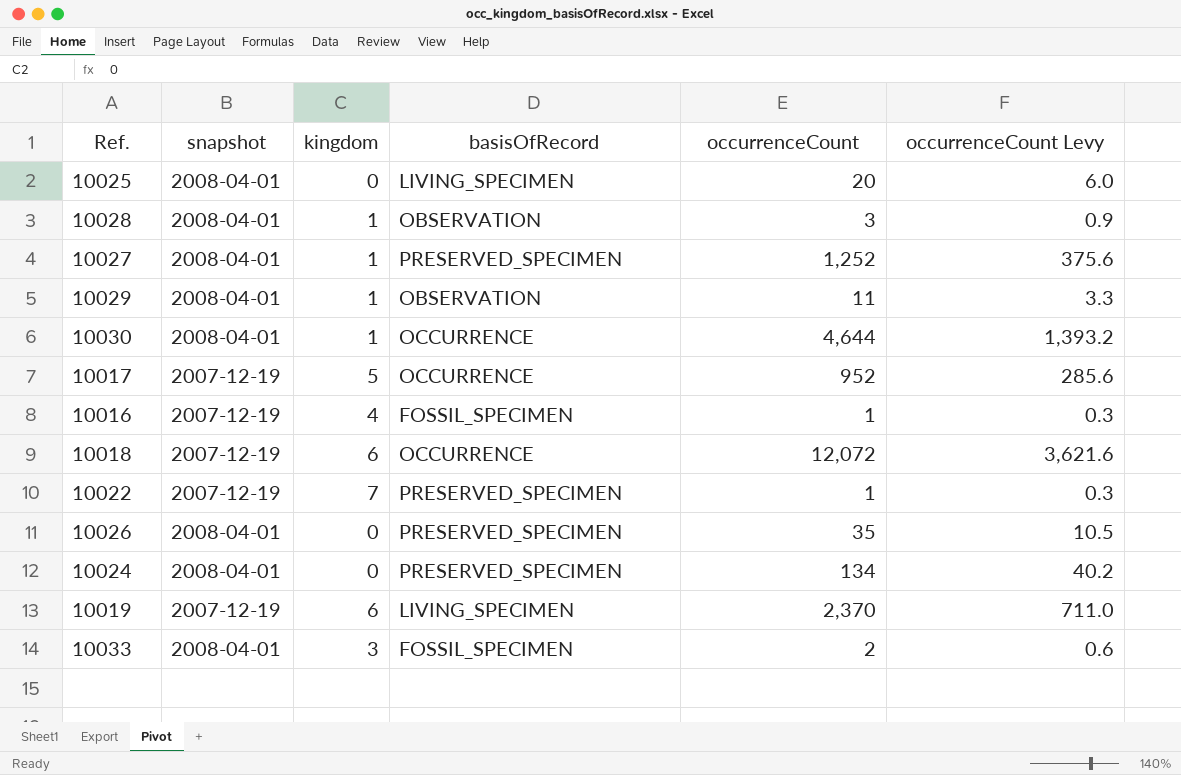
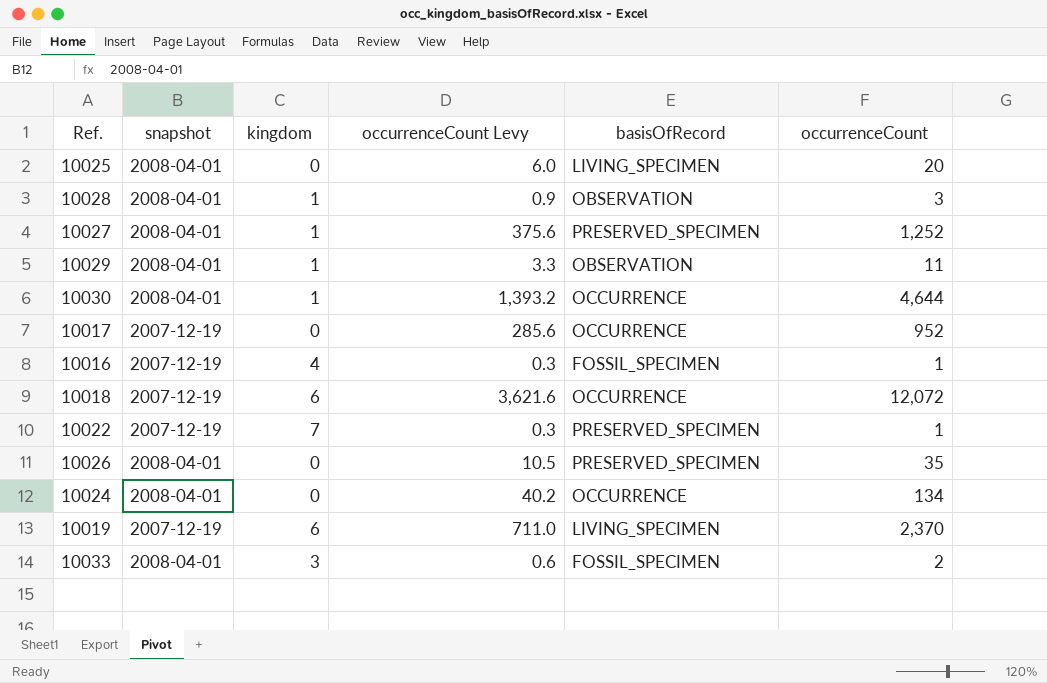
column occurrenceCount Levy | position: 6 -> 4
10017 | kingdom: 5 -> 0
10024 | basisOfRecord: PRESERVED_SPECIMEN -> OCCURRENCE

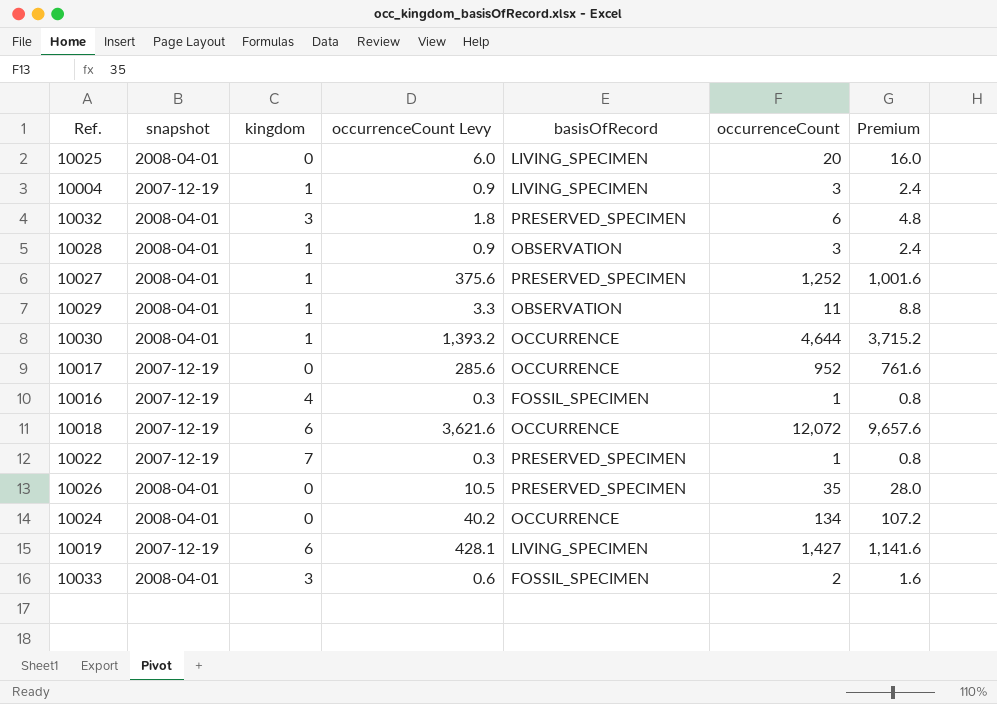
column Premium | formula: none -> [occurrenceCount] * 0.8
row 10004: none -> 2007-12-19 | 1 | 0.9 | LIVING_SPECIMEN | 3 | 2.4
row 10032: none -> 2008-04-01 | 3 | 1.8 | PRESERVED_SPECIMEN | 6 | 4.8
10019 | occurrenceCount Levy: 711.0 -> 428.1
10019 | occurrenceCount: 2,370 -> 1,427

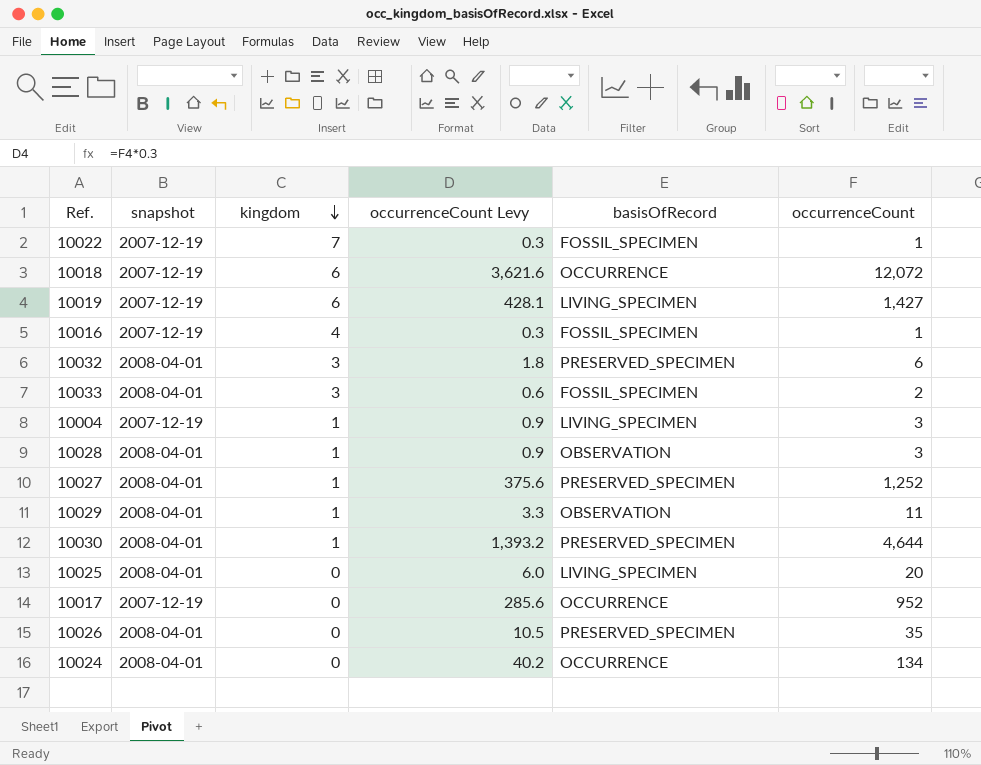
row order: none -> kingdom descending
column Premium | formula: [occurrenceCount] * 0.8 -> none
10022 | basisOfRecord: PRESERVED_SPECIMEN -> FOSSIL_SPECIMEN
10030 | basisOfRecord: OCCURRENCE -> PRESERVED_SPECIMEN

